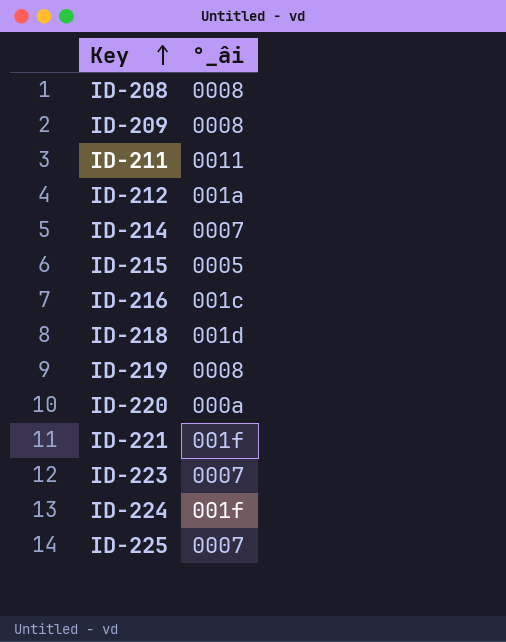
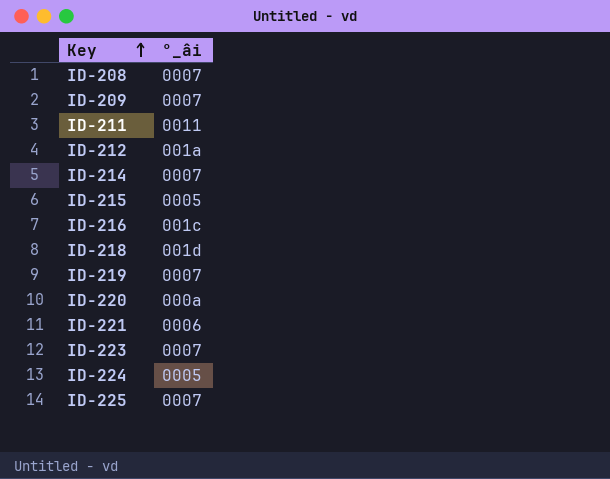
ID-208 | °_âi: 0008 -> 0007
ID-209 | °_âi: 0008 -> 0007
ID-219 | °_âi: 0008 -> 0007
ID-221 | °_âi: 001f -> 0006
ID-224 | °_âi: 001f -> 0005

